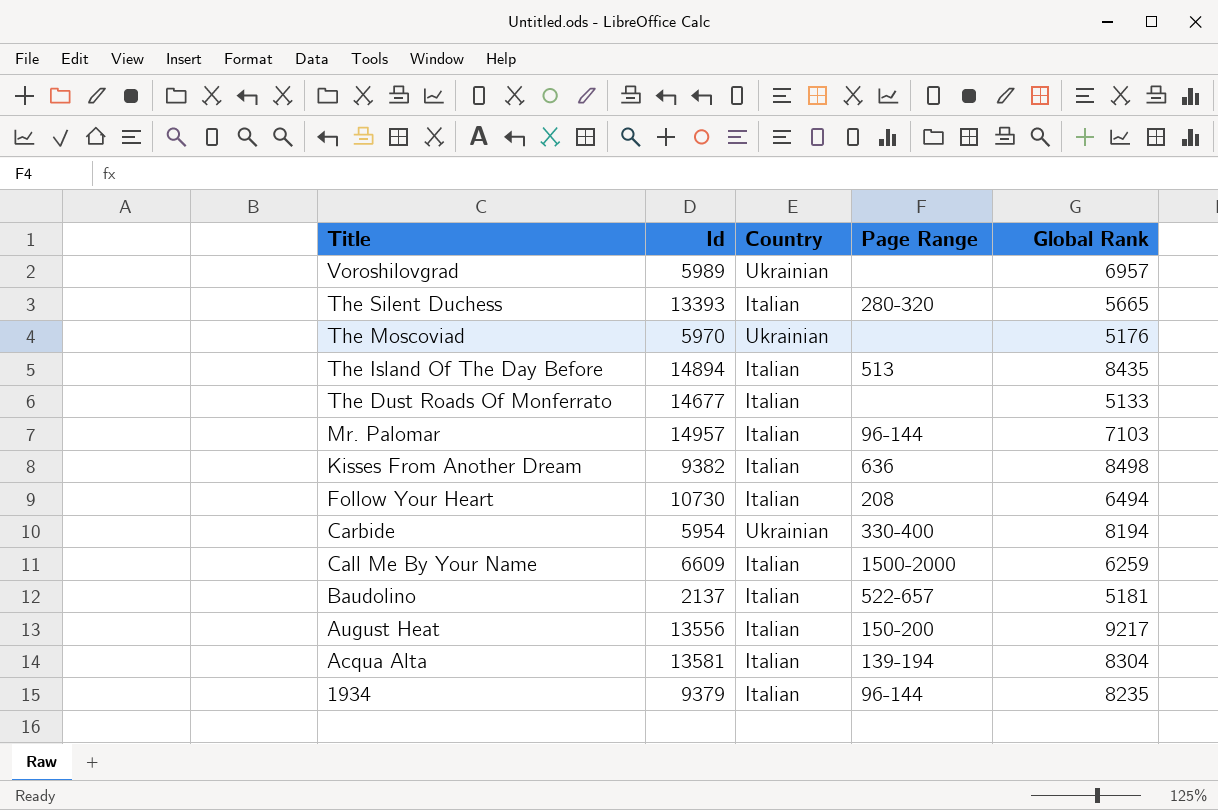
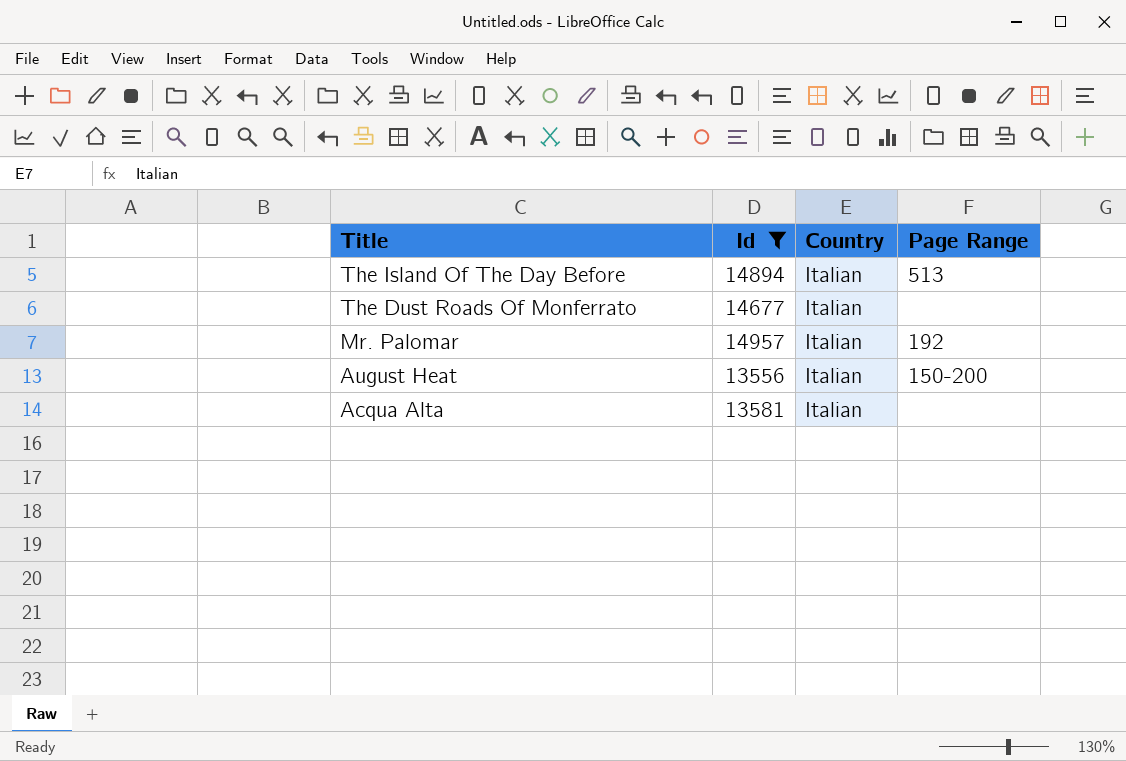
filter: none -> Id >= 13556
column Global Rank | position: 5 -> none
Mr. Palomar | Page Range: 96-144 -> 192
Acqua Alta | Page Range: 139-194 -> none

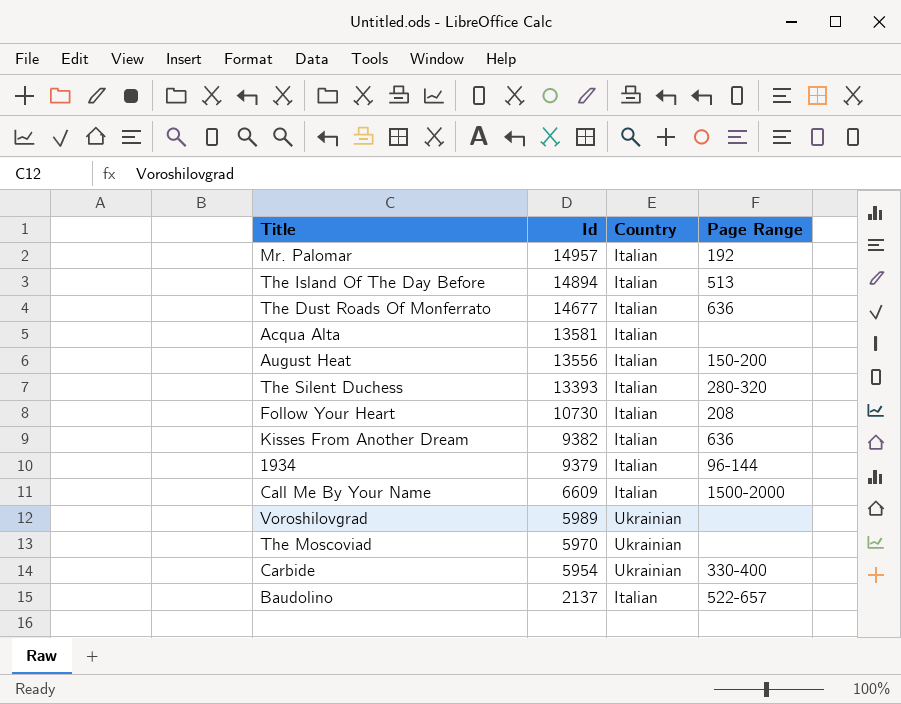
filter: Id >= 13556 -> none
row order: Title descending -> Id descending
The Dust Roads Of Monferrato | Page Range: none -> 636

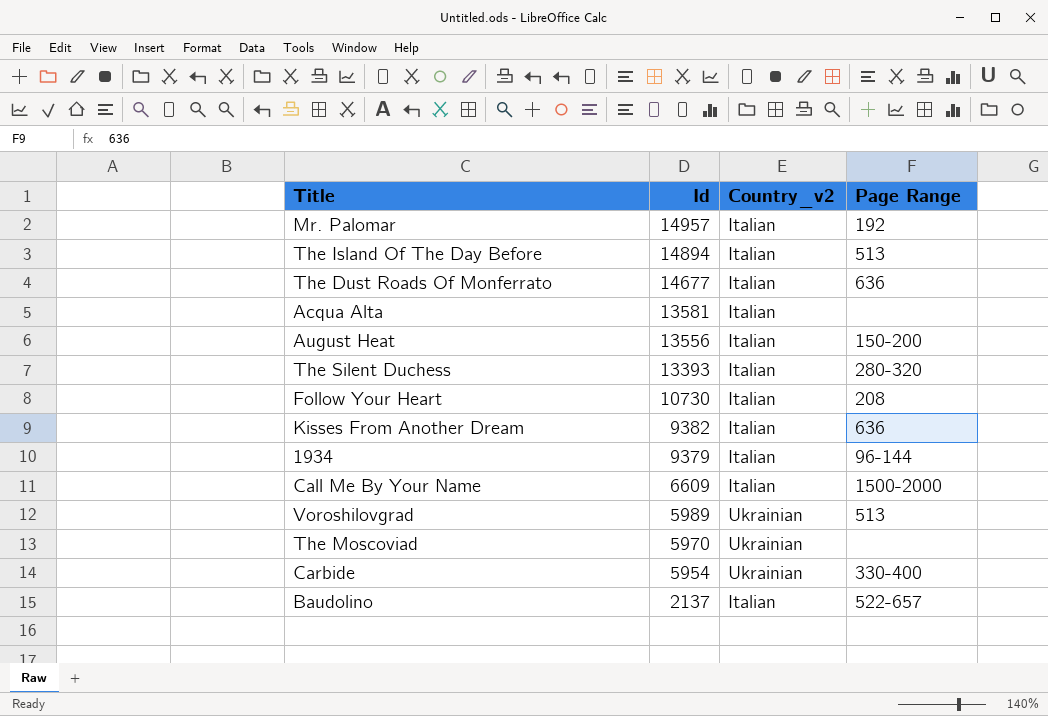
column name: Country -> Country_v2
Voroshilovgrad | Page Range: none -> 513

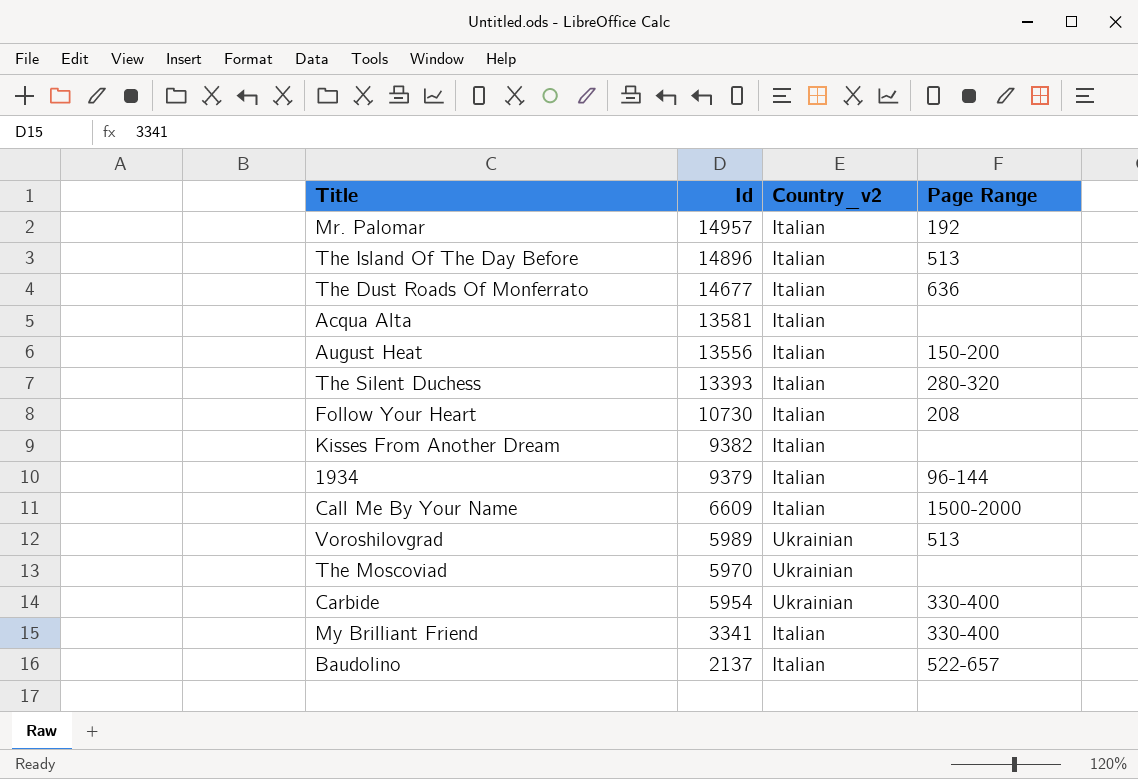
The Island Of The Day Before | Id: 14894 -> 14896
Kisses From Another Dream | Page Range: 636 -> none
row My Brilliant Friend: none -> 3341 | Italian | 330-400

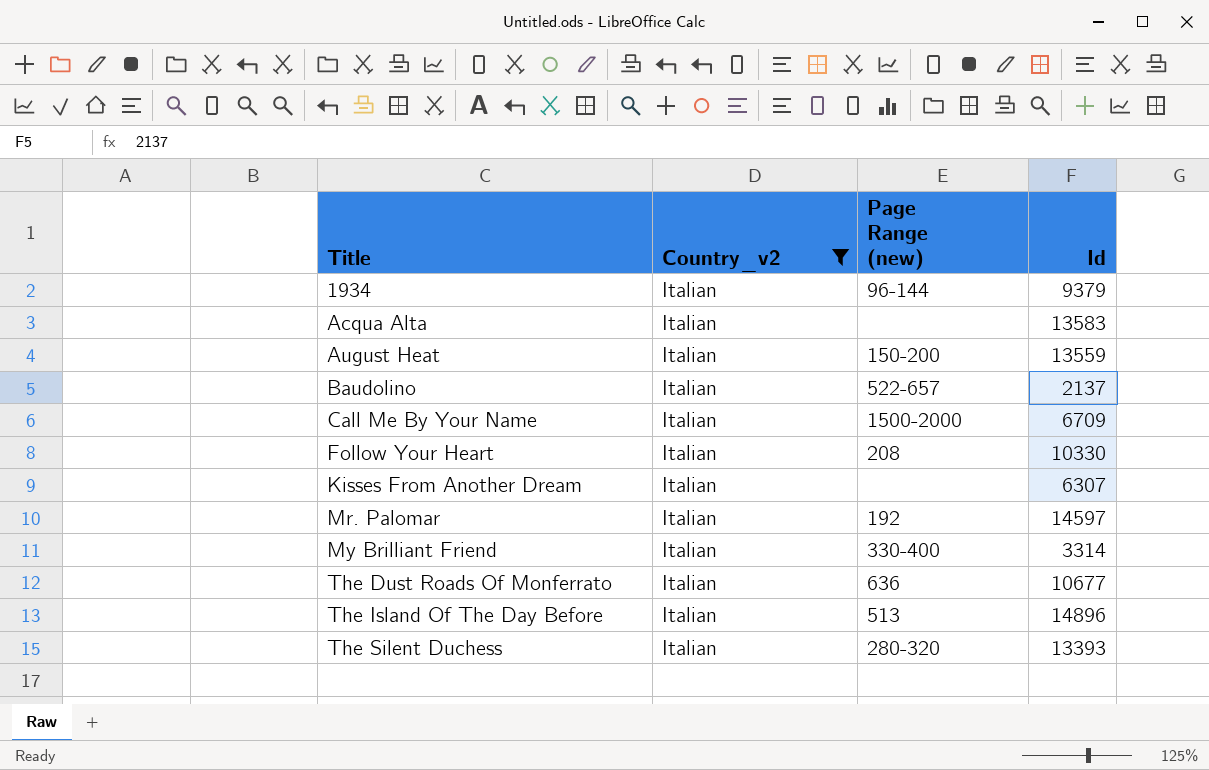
filter: none -> Country_v2 = Italian
row order: Id descending -> Title ascending
column name: Page Range -> Page Range (new)
column Id | position: 2 -> 4
Acqua Alta | Id: 13581 -> 13583
August Heat | Id: 13556 -> 13559
Call Me By Your Name | Id: 6609 -> 6709
Follow Your Heart | Id: 10730 -> 10330
Kisses From Another Dream | Id: 9382 -> 6307
Mr. Palomar | Id: 14957 -> 14597
My Brilliant Friend | Id: 3341 -> 3314
The Dust Roads Of Monferrato | Id: 14677 -> 10677

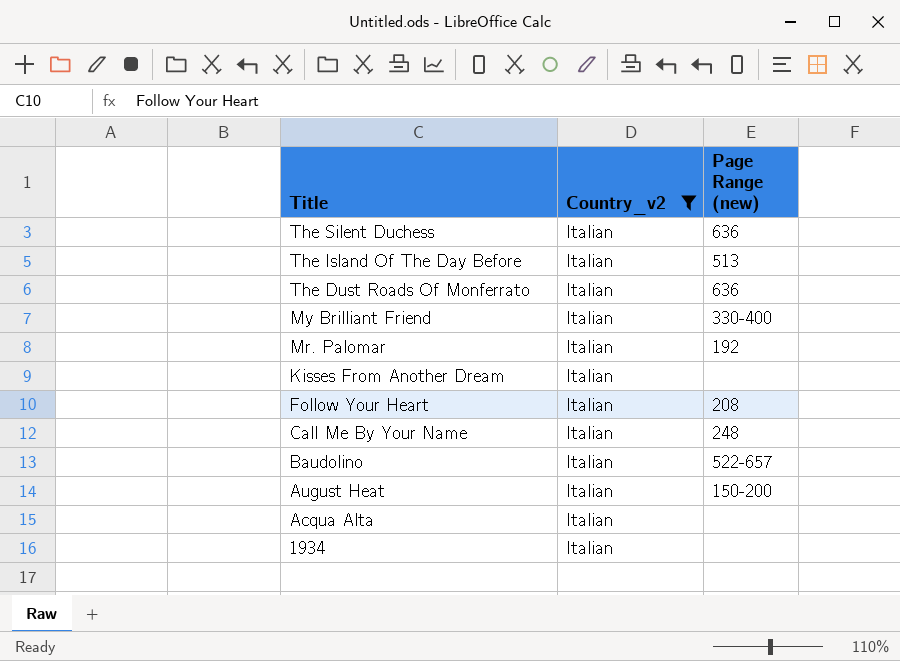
row order: Title ascending -> Title descending
column Id | position: 4 -> none
The Silent Duchess | Page Range (new): 280-320 -> 636
Call Me By Your Name | Page Range (new): 1500-2000 -> 248
1934 | Page Range (new): 96-144 -> none

